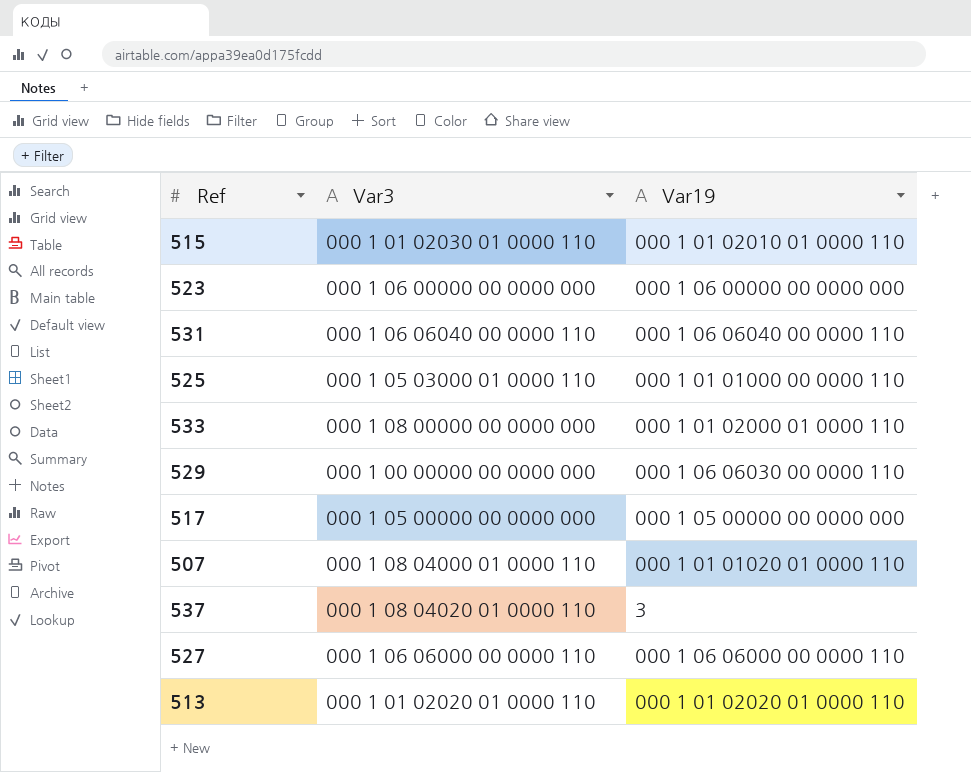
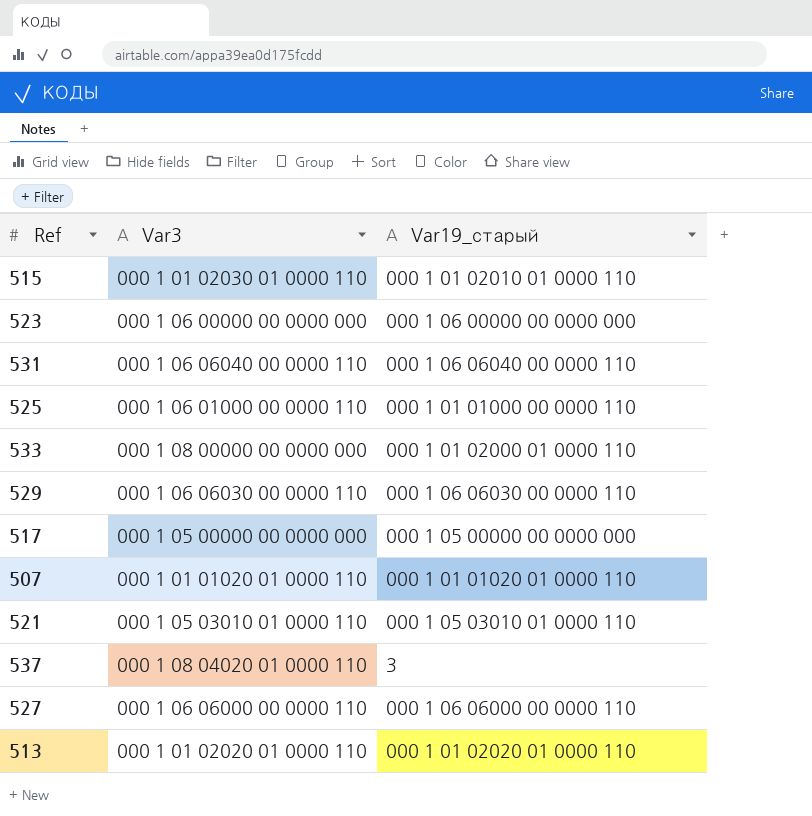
column name: Var19 -> Var19_старый
525 | Var3: 000 1 05 03000 01 0000 110 -> 000 1 06 01000 00 0000 110
529 | Var3: 000 1 00 00000 00 0000 000 -> 000 1 06 06030 00 0000 110
507 | Var3: 000 1 08 04000 01 0000 110 -> 000 1 01 01020 01 0000 110
row 521: none -> 000 1 05 03010 01 0000 110 | 000 1 05 03010 01 0000 110

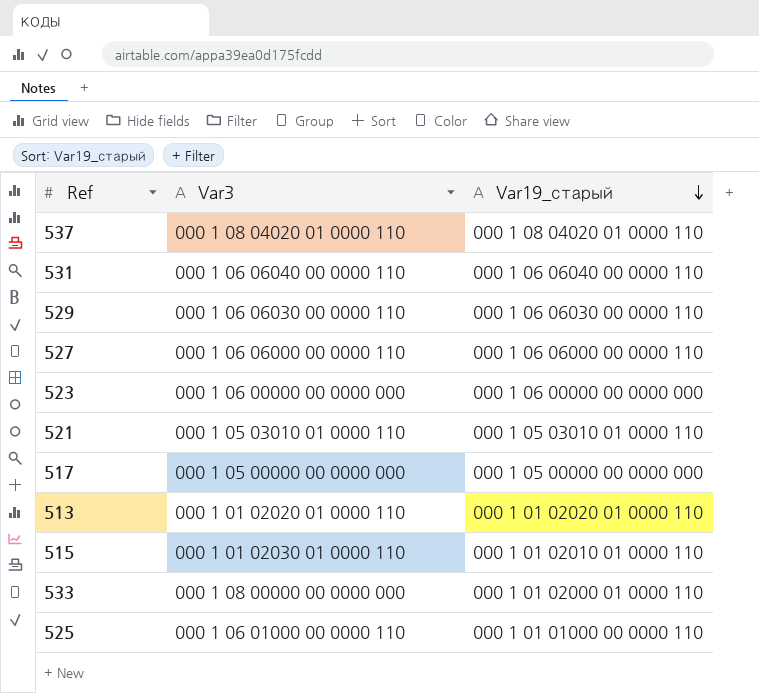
row order: none -> Var19_старый descending
row 507: 000 1 01 01020 01 0000 110 | 000 1 01 01020 01 0000 110 -> none
537 | Var19_старый: 3 -> 000 1 08 04020 01 0000 110

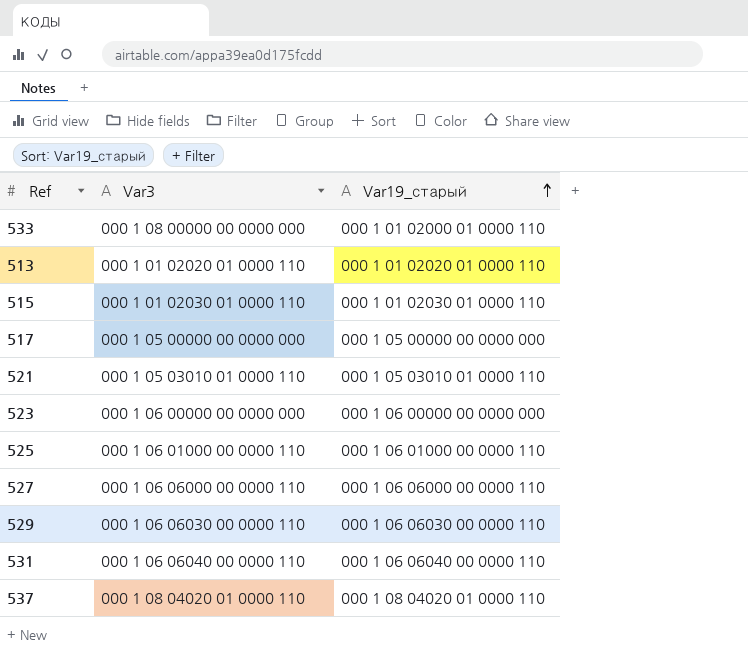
row order: Var19_старый descending -> Var19_старый ascending
515 | Var19_старый: 000 1 01 02010 01 0000 110 -> 000 1 01 02030 01 0000 110
525 | Var19_старый: 000 1 01 01000 00 0000 110 -> 000 1 06 01000 00 0000 110

